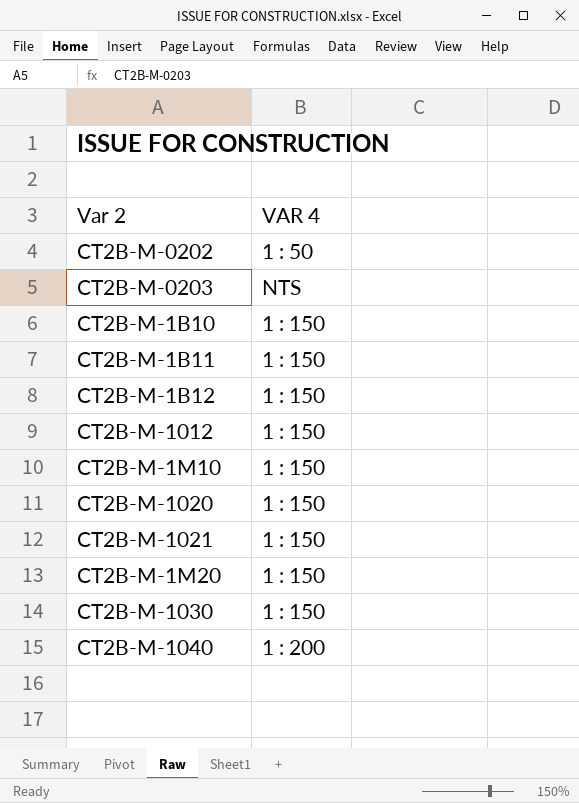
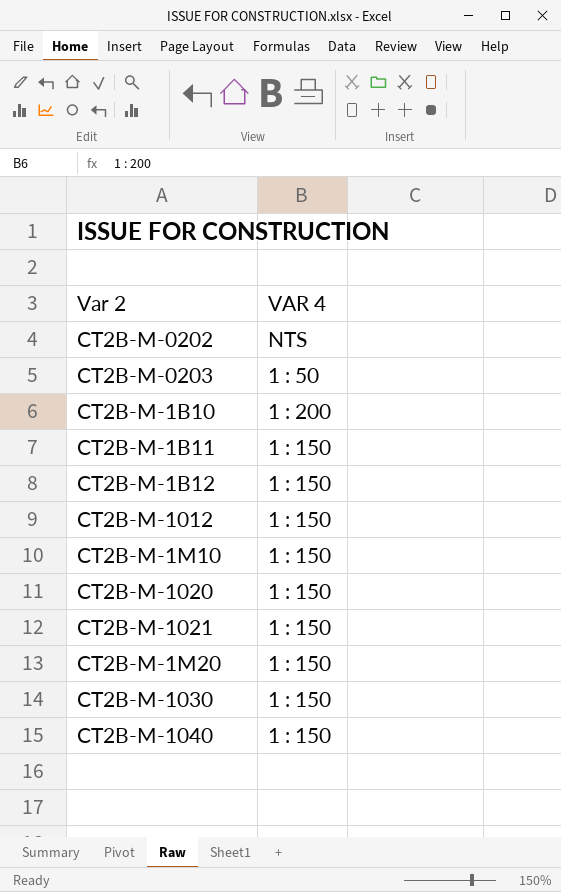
CT2B-M-0202 | VAR 4: 1 : 50 -> NTS
CT2B-M-0203 | VAR 4: NTS -> 1 : 50
CT2B-M-1B10 | VAR 4: 1 : 150 -> 1 : 200
CT2B-M-1040 | VAR 4: 1 : 200 -> 1 : 150

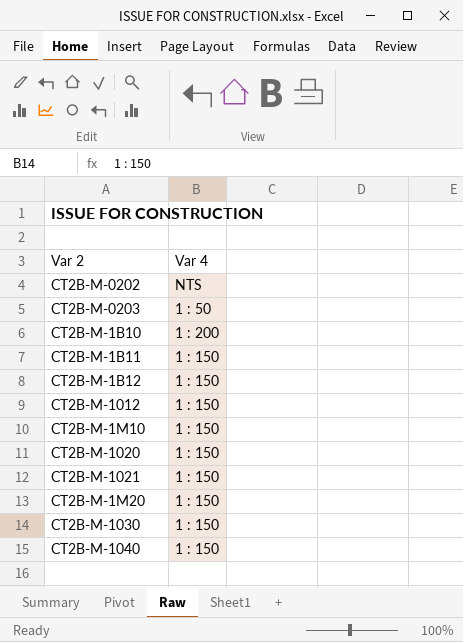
column name: VAR 4 -> Var 4

